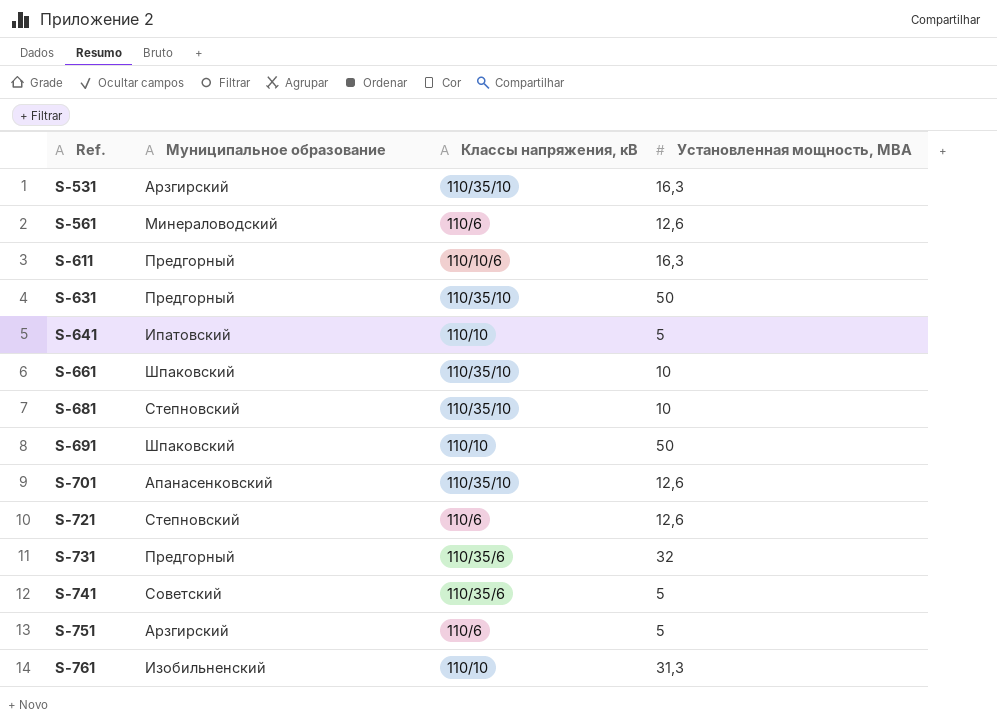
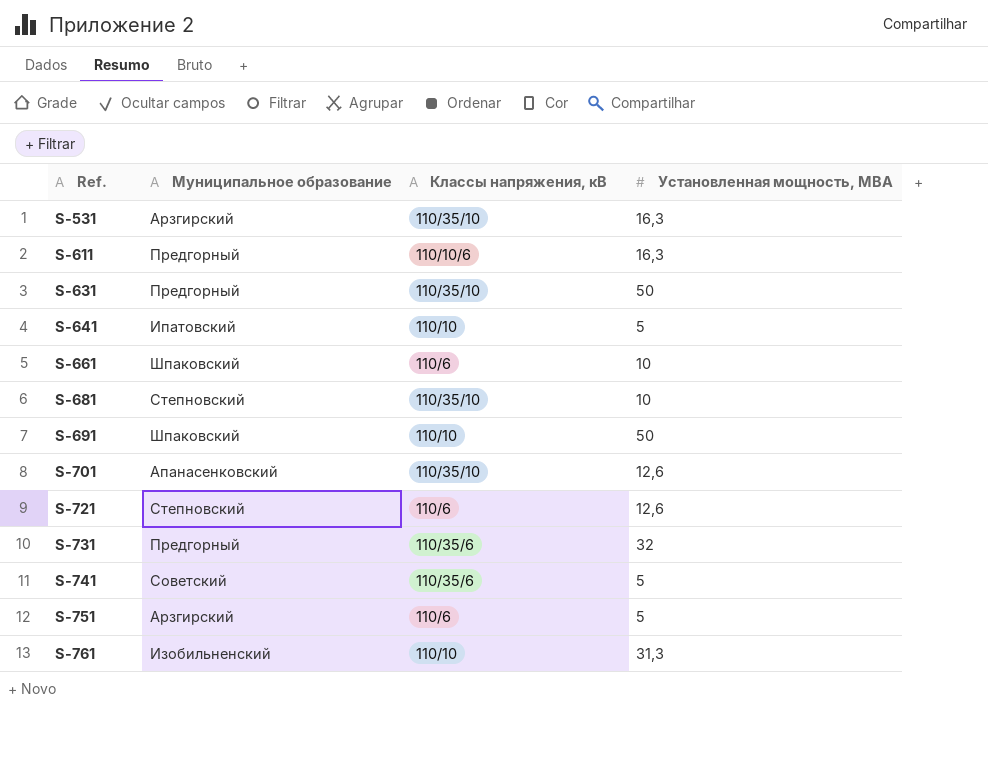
row S-561: Минераловодский | 110/6 | 12,6 -> none
S-661 | Классы напряжения, кВ: 110/35/10 -> 110/6

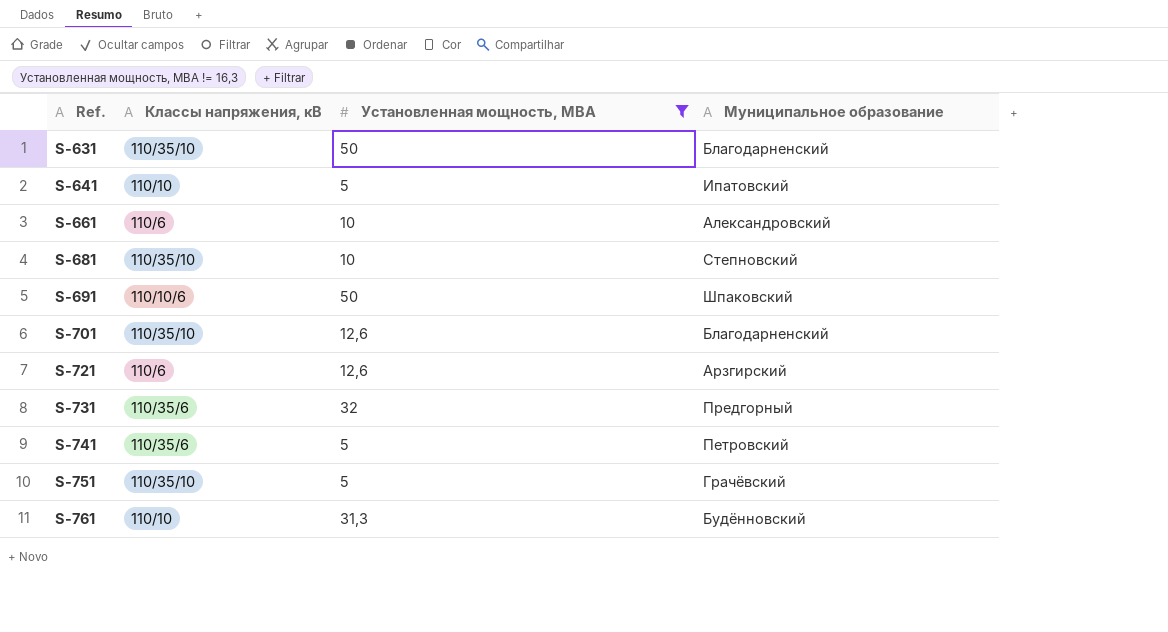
filter: none -> Установленная мощность, МВА != 16,3
column Муниципальное образование | position: 2 -> 4
S-631 | Муниципальное образование: Предгорный -> Благодарненский
S-661 | Муниципальное образование: Шпаковский -> Александровский
S-691 | Классы напряжения, кВ: 110/10 -> 110/10/6
S-701 | Муниципальное образование: Апанасенковский -> Благодарненский
S-721 | Муниципальное образование: Степновский -> Арзгирский
S-741 | Муниципальное образование: Советский -> Петровский
S-751 | Классы напряжения, кВ: 110/6 -> 110/35/10
S-751 | Муниципальное образование: Арзгирский -> Грачёвский
S-761 | Муниципальное образование: Изобильненский -> Будённовский

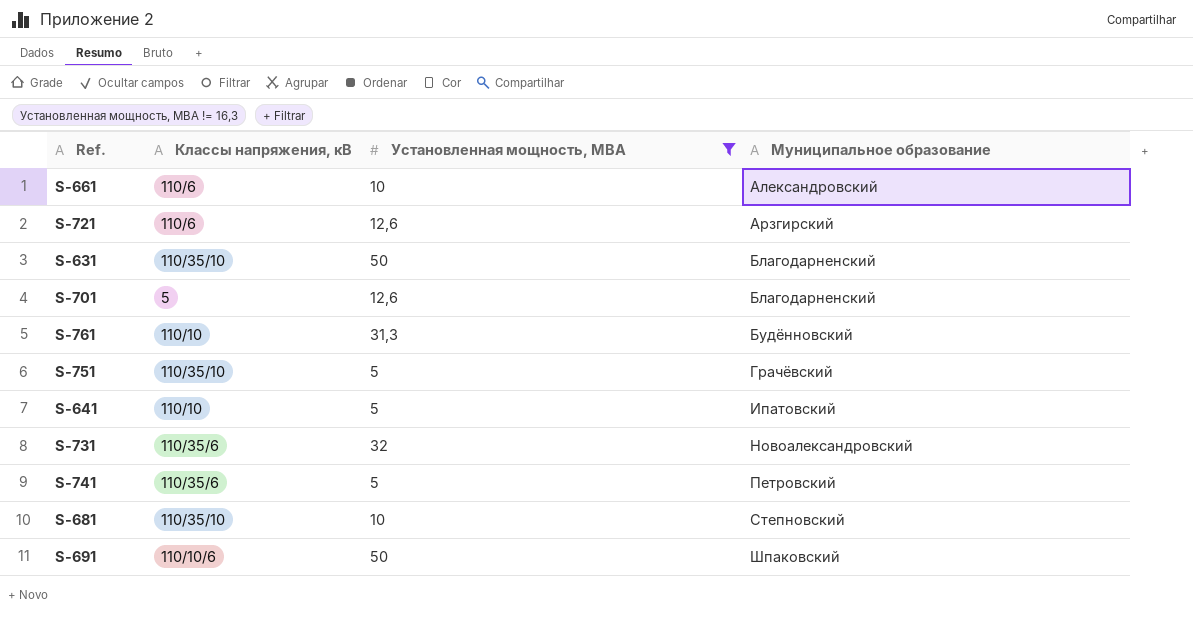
row order: Ref. ascending -> Муниципальное образование ascending
S-701 | Классы напряжения, кВ: 110/35/10 -> 5
S-731 | Муниципальное образование: Предгорный -> Новоалександровский

